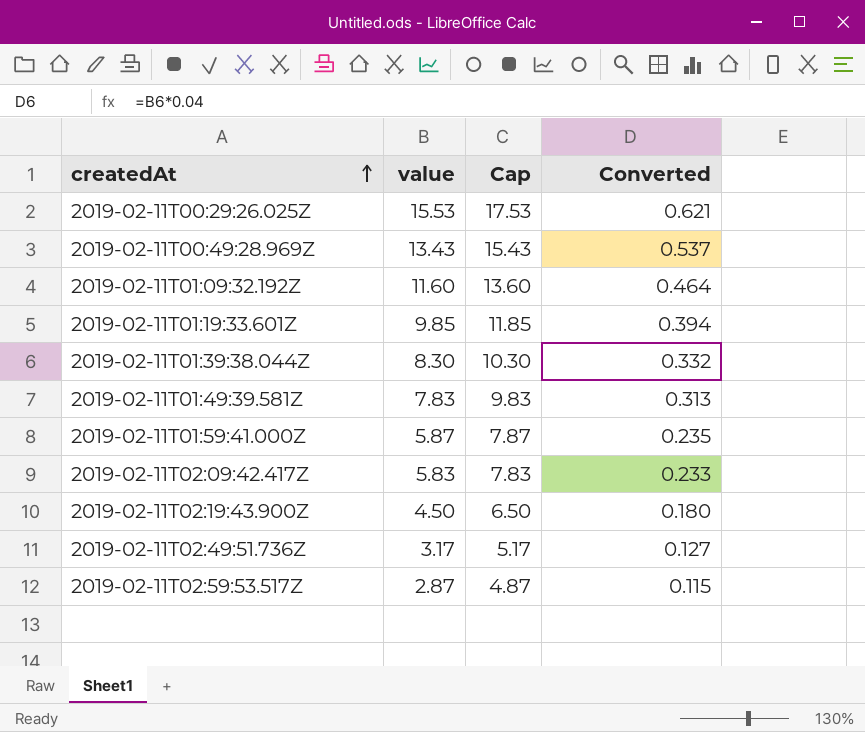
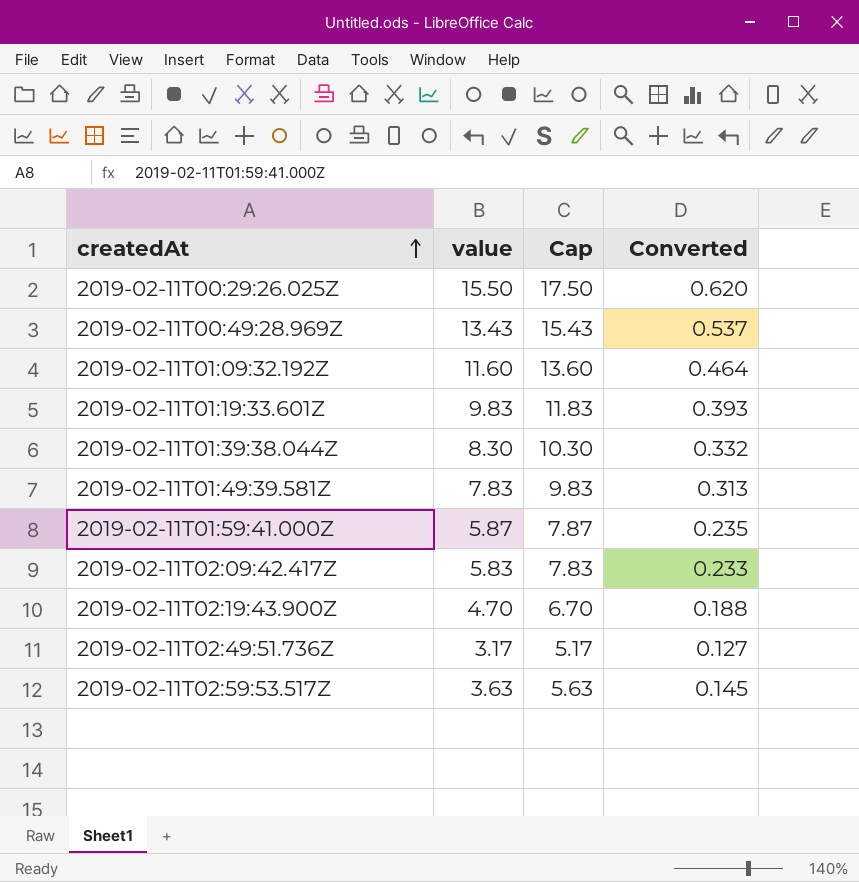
2019-02-11T00:29:26.025Z | value: 15.53 -> 15.50
2019-02-11T00:29:26.025Z | Cap: 17.53 -> 17.50
2019-02-11T00:29:26.025Z | Converted: 0.621 -> 0.620
2019-02-11T01:19:33.601Z | value: 9.85 -> 9.83
2019-02-11T01:19:33.601Z | Cap: 11.85 -> 11.83
2019-02-11T01:19:33.601Z | Converted: 0.394 -> 0.393
2019-02-11T02:19:43.900Z | value: 4.50 -> 4.70
2019-02-11T02:19:43.900Z | Cap: 6.50 -> 6.70
2019-02-11T02:19:43.900Z | Converted: 0.180 -> 0.188
2019-02-11T02:59:53.517Z | value: 2.87 -> 3.63
2019-02-11T02:59:53.517Z | Cap: 4.87 -> 5.63
2019-02-11T02:59:53.517Z | Converted: 0.115 -> 0.145

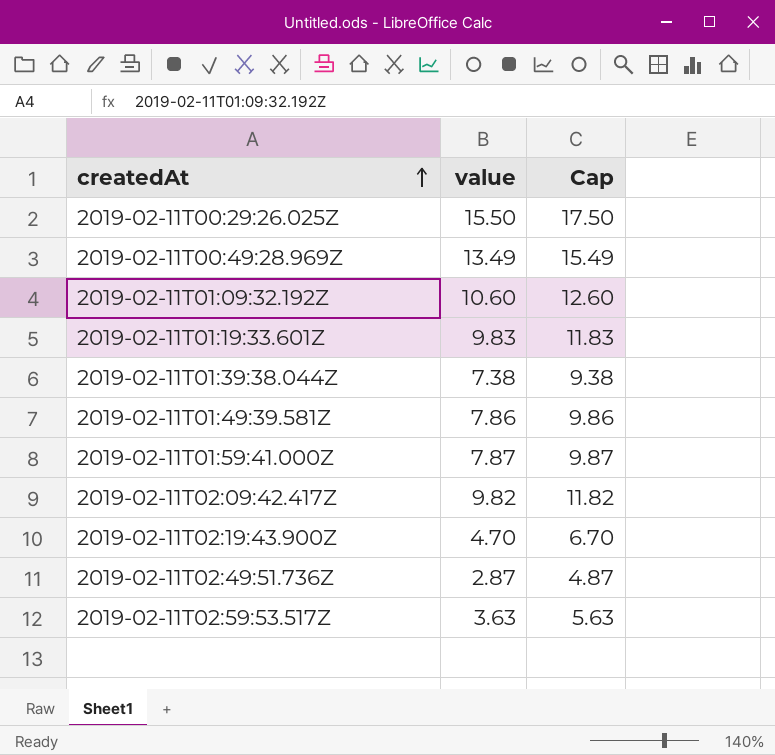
column Converted | formula: [value] * 0.04 -> none
2019-02-11T00:49:28.969Z | value: 13.43 -> 13.49
2019-02-11T00:49:28.969Z | Cap: 15.43 -> 15.49
2019-02-11T01:09:32.192Z | value: 11.60 -> 10.60
2019-02-11T01:09:32.192Z | Cap: 13.60 -> 12.60
2019-02-11T01:39:38.044Z | value: 8.30 -> 7.38
2019-02-11T01:39:38.044Z | Cap: 10.30 -> 9.38
2019-02-11T01:49:39.581Z | value: 7.83 -> 7.86
2019-02-11T01:49:39.581Z | Cap: 9.83 -> 9.86
2019-02-11T01:59:41.000Z | value: 5.87 -> 7.87
2019-02-11T01:59:41.000Z | Cap: 7.87 -> 9.87
2019-02-11T02:09:42.417Z | value: 5.83 -> 9.82
2019-02-11T02:09:42.417Z | Cap: 7.83 -> 11.82
2019-02-11T02:49:51.736Z | value: 3.17 -> 2.87
2019-02-11T02:49:51.736Z | Cap: 5.17 -> 4.87

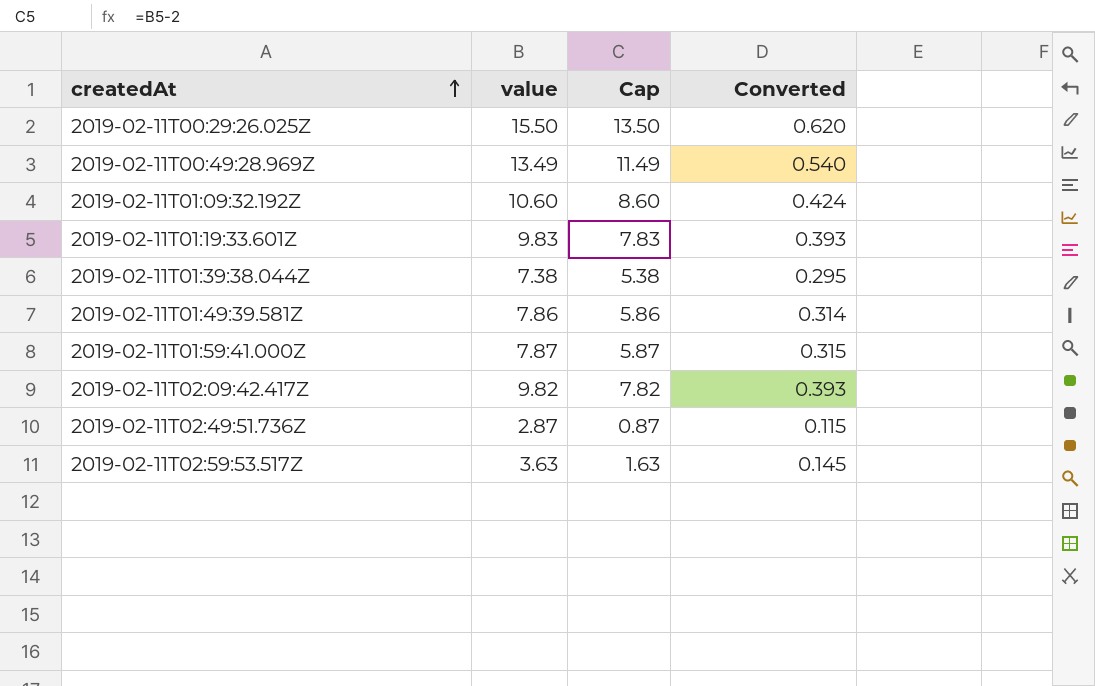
column Cap | formula: [value] + 2 -> [value] - 2
column Converted | formula: none -> [value] * 0.04
row 2019-02-11T02:19:43.900Z: 4.70 | 6.70 -> none

